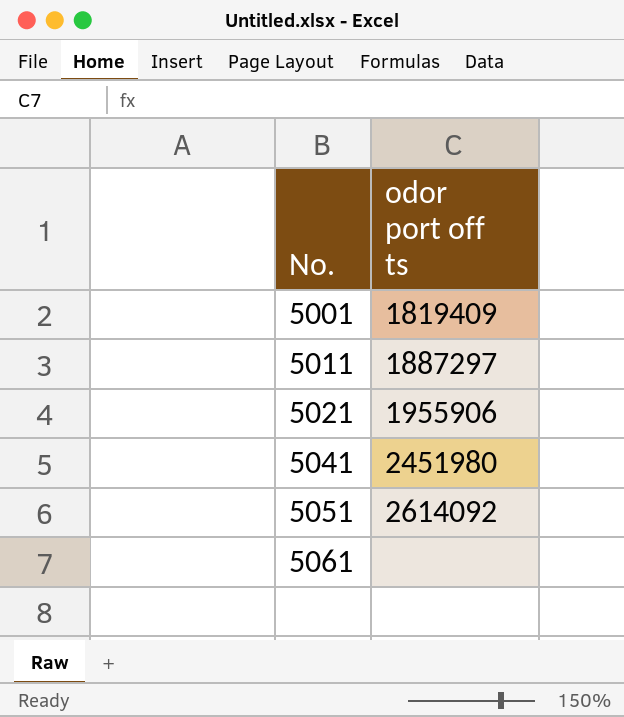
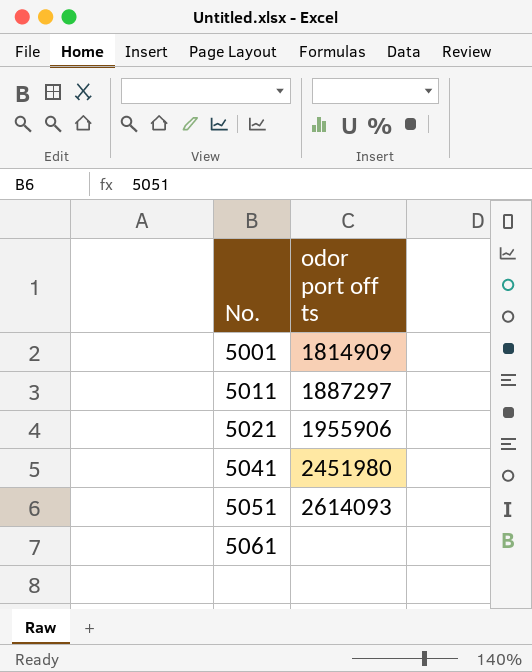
5001 | odor port off ts: 1819409 -> 1814909
5051 | odor port off ts: 2614092 -> 2614093

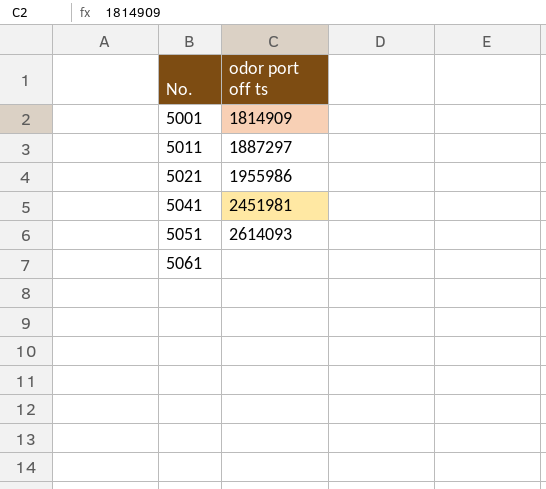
5021 | odor port off ts: 1955906 -> 1955986
5041 | odor port off ts: 2451980 -> 2451981

